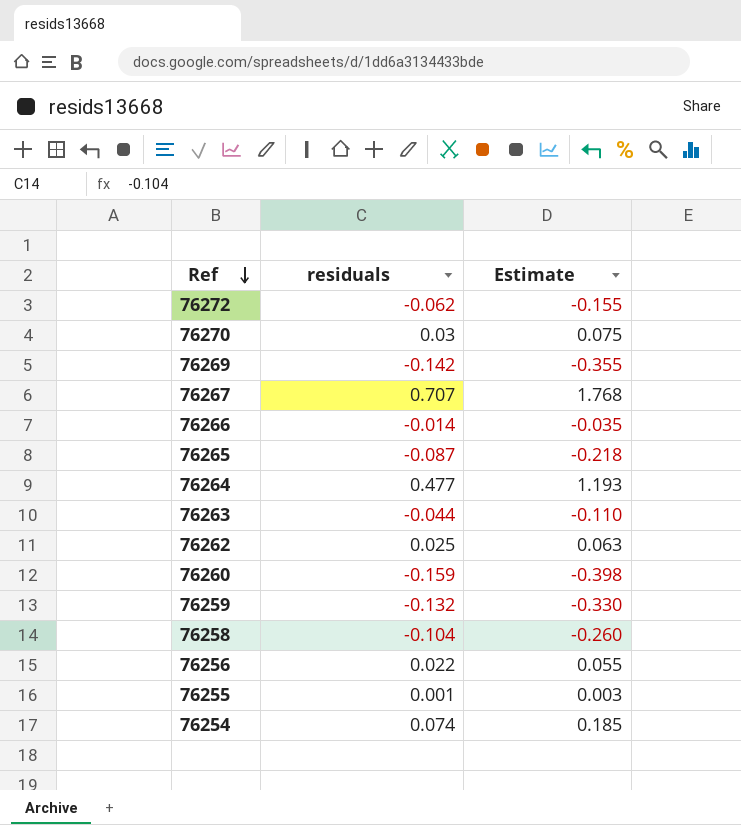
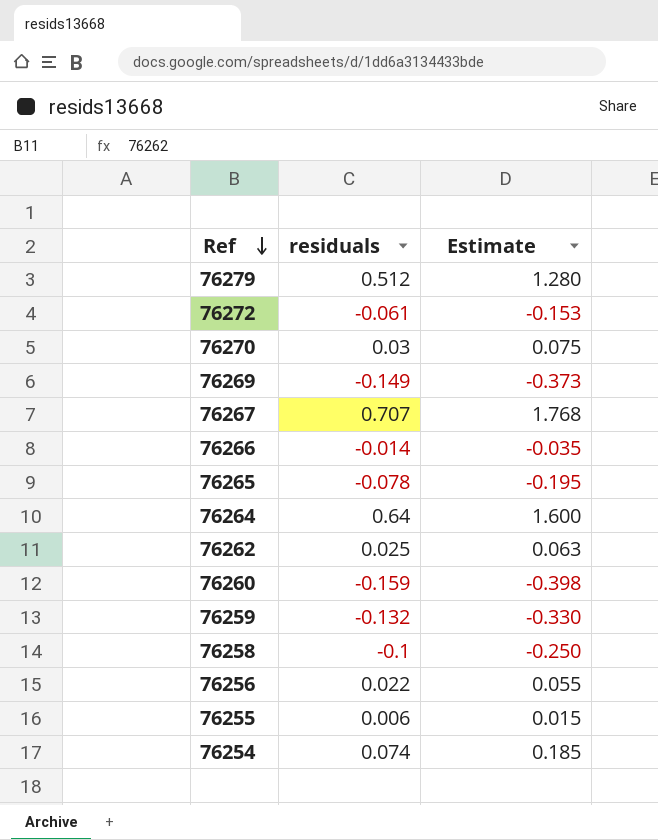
row 76263: -0.044 | -0.110 -> none
row 76279: none -> 0.512 | 1.280
76272 | residuals: -0.062 -> -0.061
76272 | Estimate: -0.155 -> -0.153
76269 | residuals: -0.142 -> -0.149
76269 | Estimate: -0.355 -> -0.373
76265 | residuals: -0.087 -> -0.078
76265 | Estimate: -0.218 -> -0.195
76264 | residuals: 0.477 -> 0.64
76264 | Estimate: 1.193 -> 1.600
76258 | residuals: -0.104 -> -0.1
76258 | Estimate: -0.260 -> -0.250
76255 | residuals: 0.001 -> 0.006
76255 | Estimate: 0.003 -> 0.015

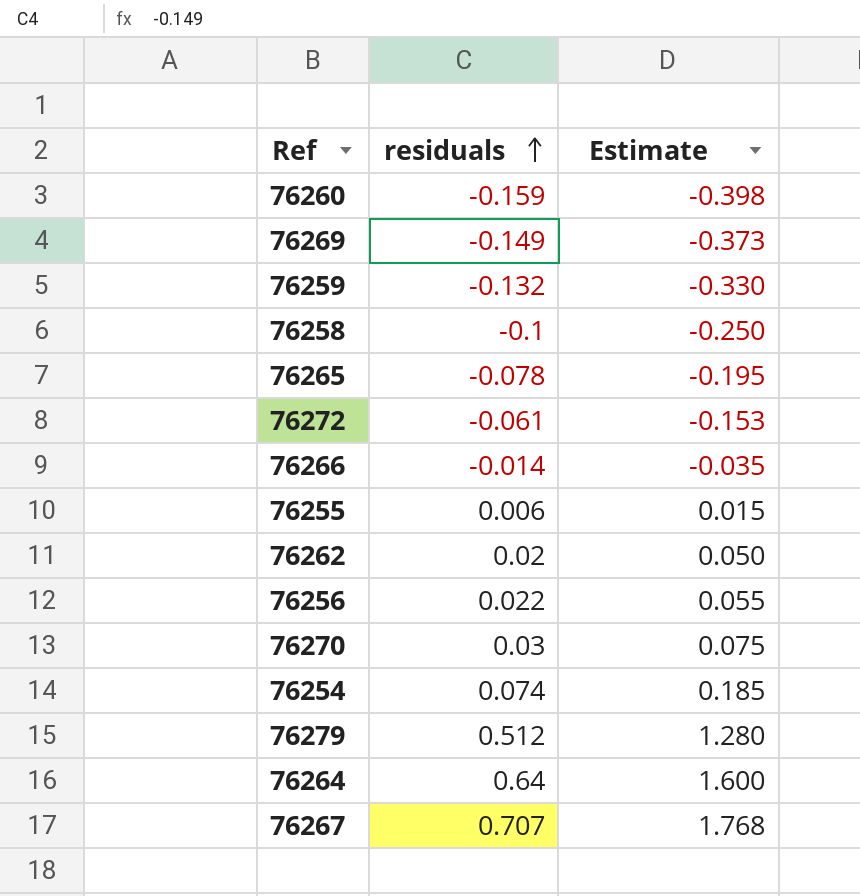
row order: Ref descending -> residuals ascending
76262 | residuals: 0.025 -> 0.02
76262 | Estimate: 0.063 -> 0.050

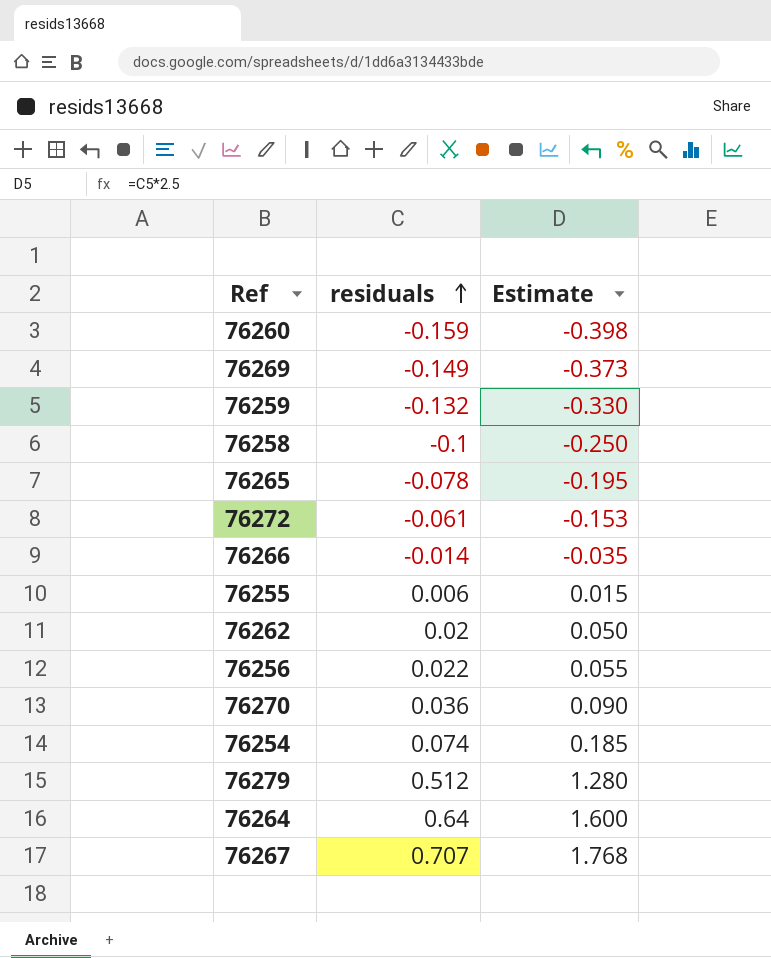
76270 | residuals: 0.03 -> 0.036
76270 | Estimate: 0.075 -> 0.090

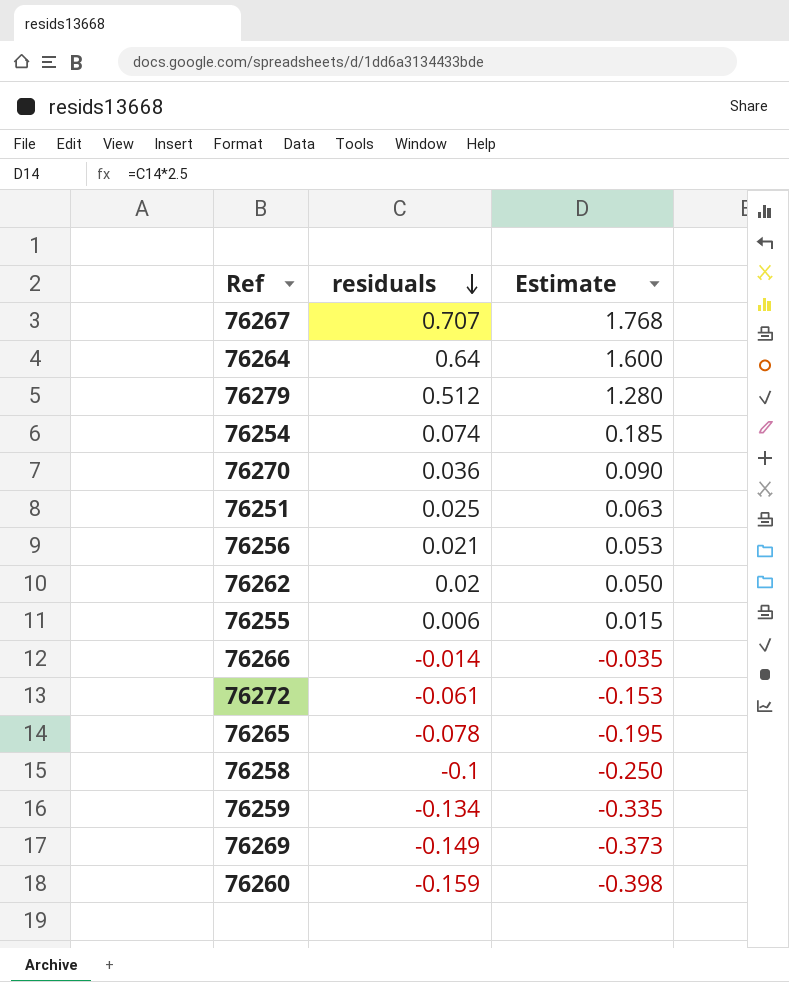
row order: residuals ascending -> residuals descending
row 76251: none -> 0.025 | 0.063
76256 | residuals: 0.022 -> 0.021
76256 | Estimate: 0.055 -> 0.053
76259 | residuals: -0.132 -> -0.134
76259 | Estimate: -0.330 -> -0.335

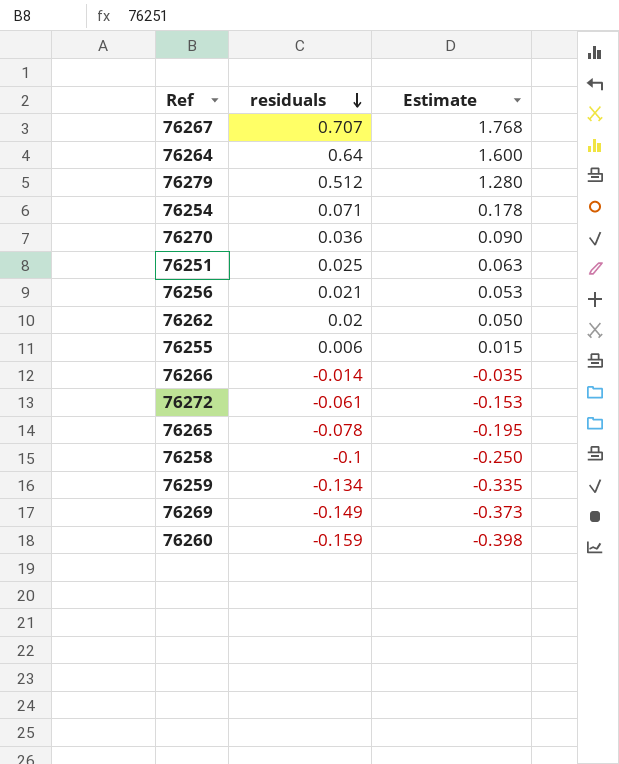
76254 | residuals: 0.074 -> 0.071
76254 | Estimate: 0.185 -> 0.178

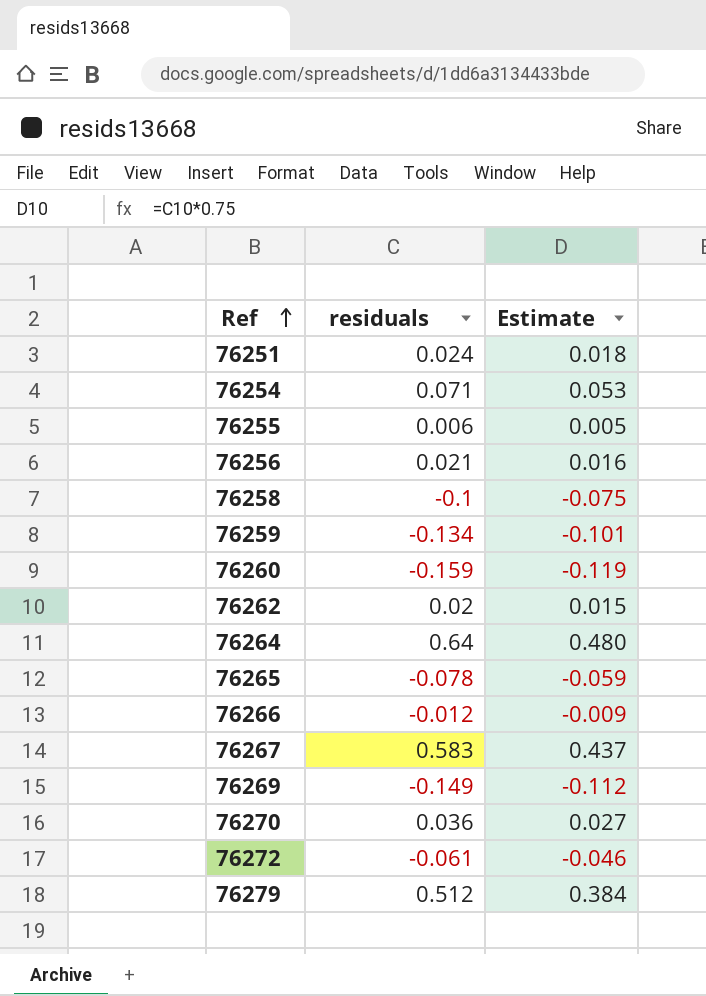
row order: residuals descending -> Ref ascending
column Estimate | formula: [residuals] * 2.5 -> [residuals] * 0.75
76251 | residuals: 0.025 -> 0.024
76266 | residuals: -0.014 -> -0.012
76267 | residuals: 0.707 -> 0.583

